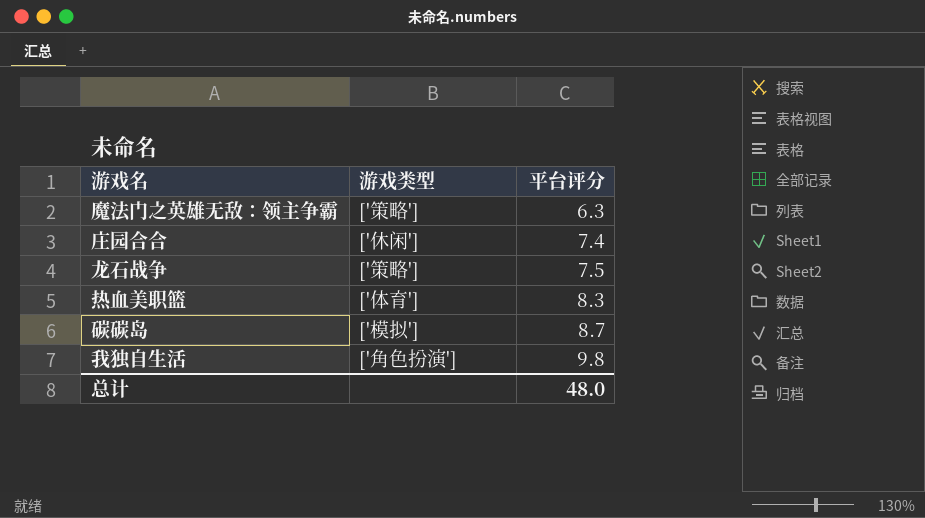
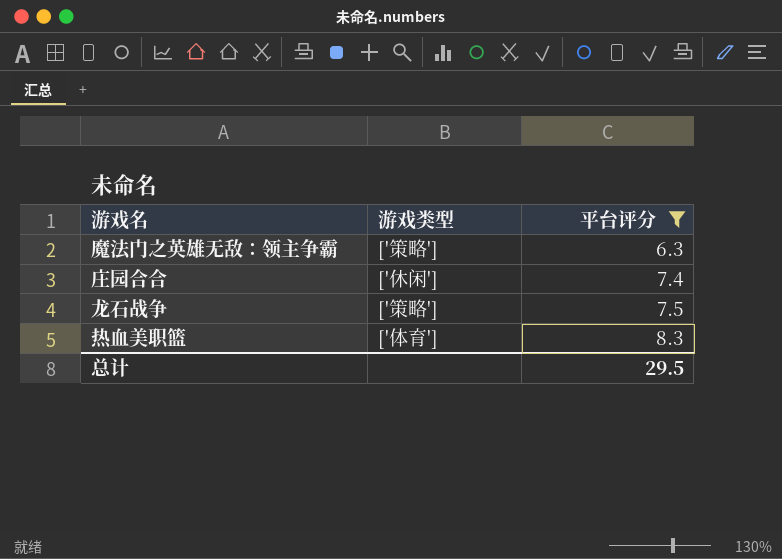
filter: none -> 平台评分 <= 8.3
总计 | 平台评分: 48.0 -> 29.5

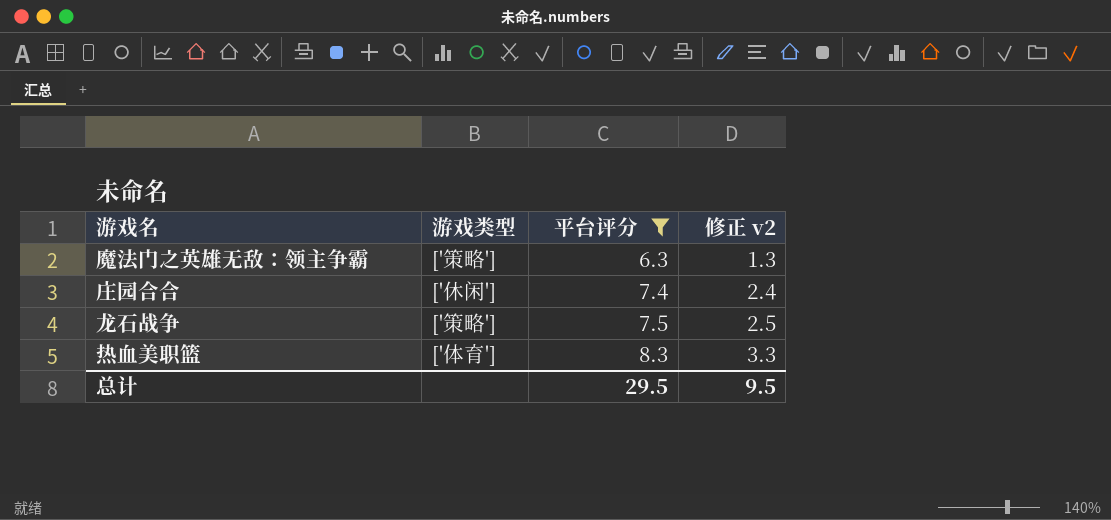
column 修正 v2 | formula: none -> [平台评分] - 5

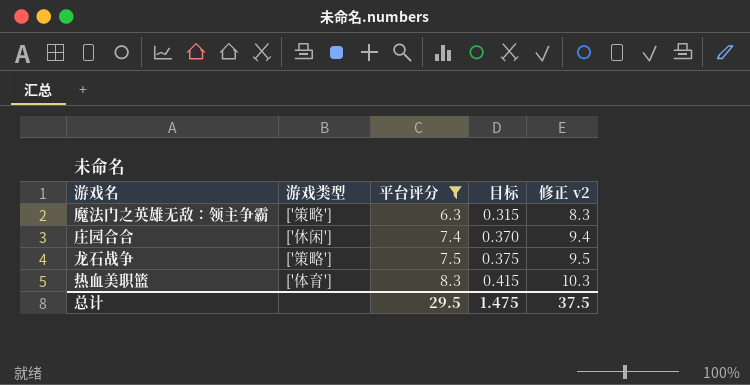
column 目标 | formula: none -> [平台评分] * 0.05
column 修正 v2 | formula: [平台评分] - 5 -> [平台评分] + 2
总计 | 修正 v2: 9.5 -> 37.5

